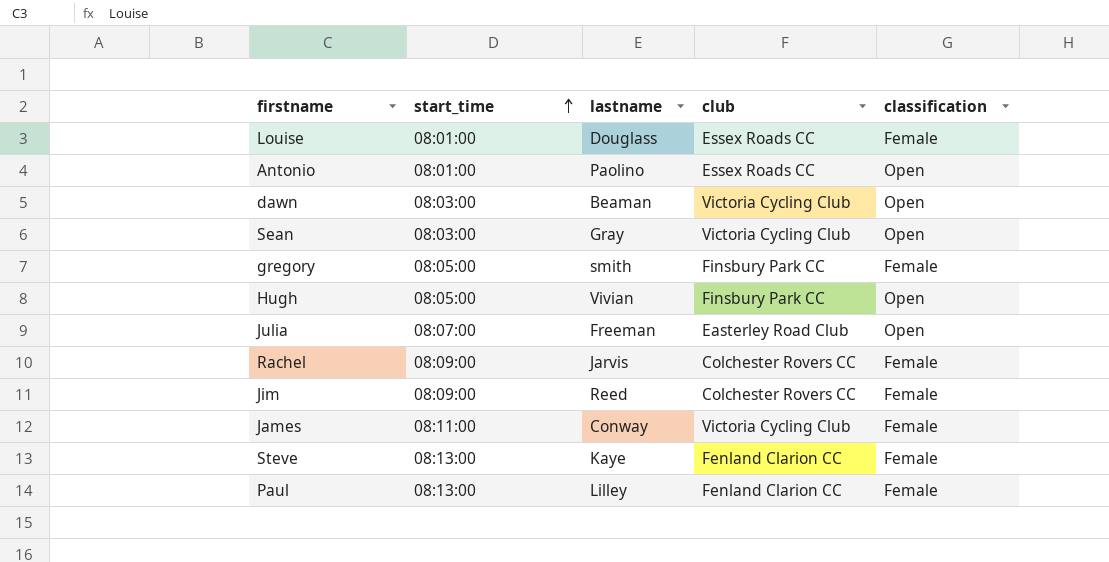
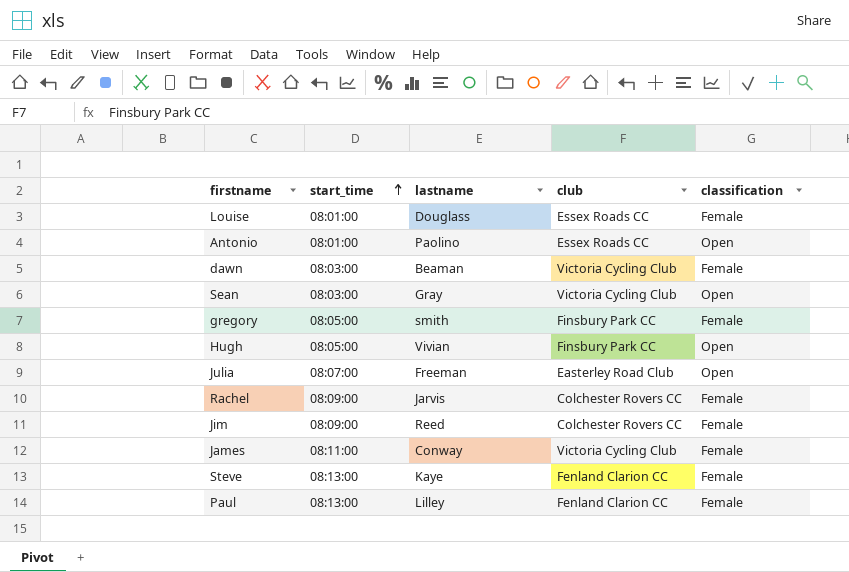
dawn | classification: Open -> Female

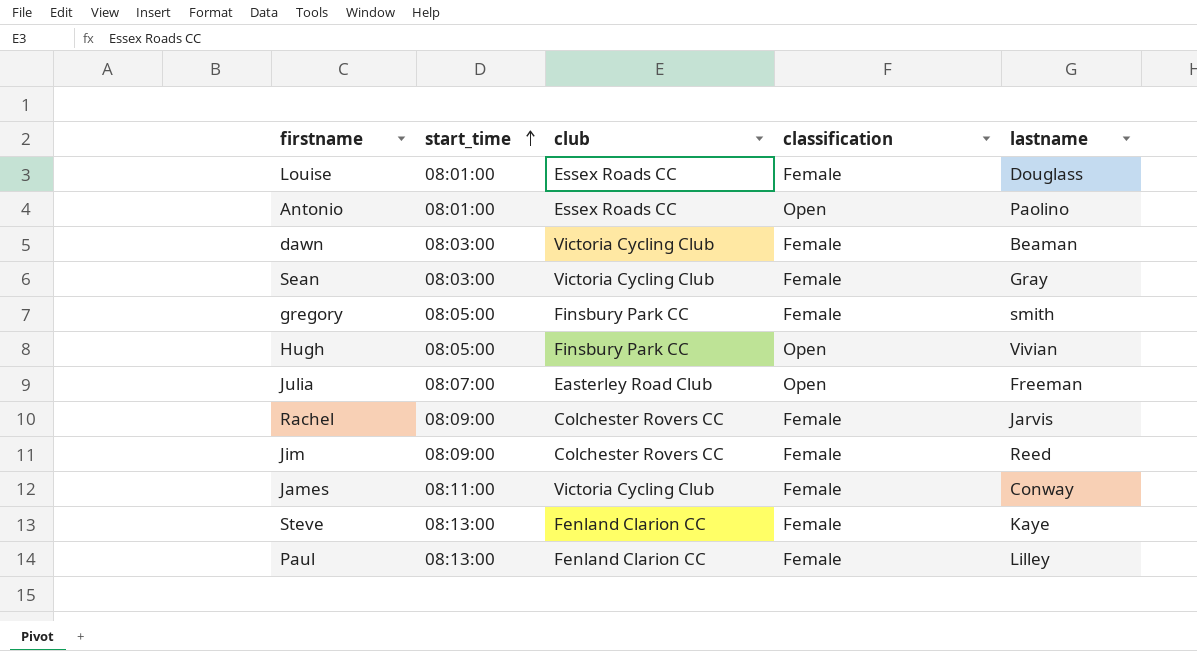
column lastname | position: 3 -> 5
Sean | classification: Open -> Female

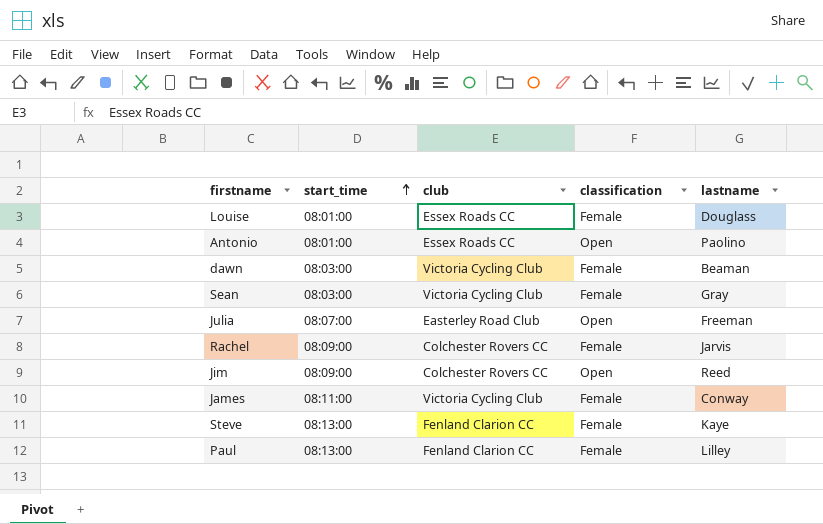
row gregory: 08:05:00 | Finsbury Park CC | Female | smith -> none
row Hugh: 08:05:00 | Finsbury Park CC | Open | Vivian -> none
Jim | classification: Female -> Open

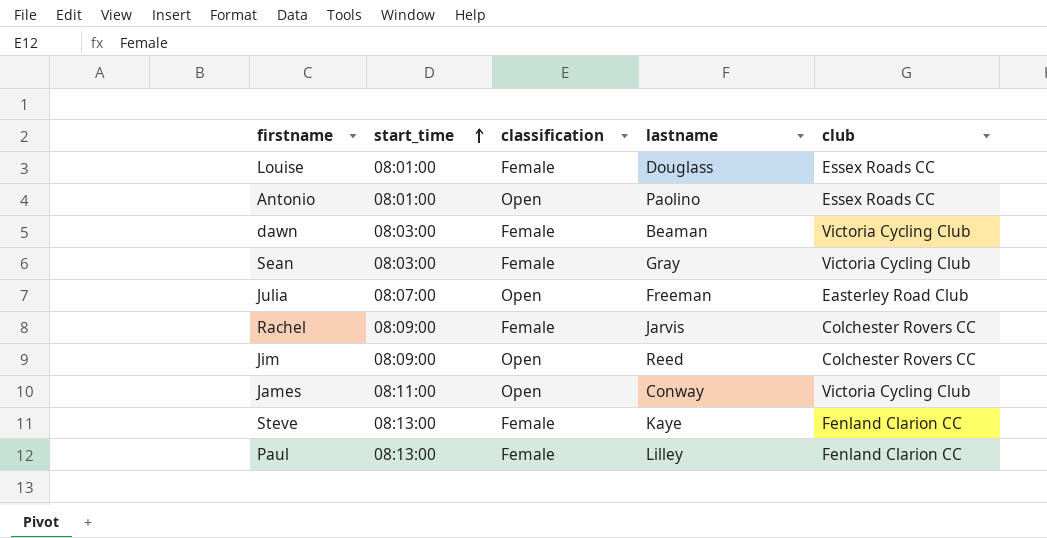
column club | position: 3 -> 5
James | classification: Female -> Open

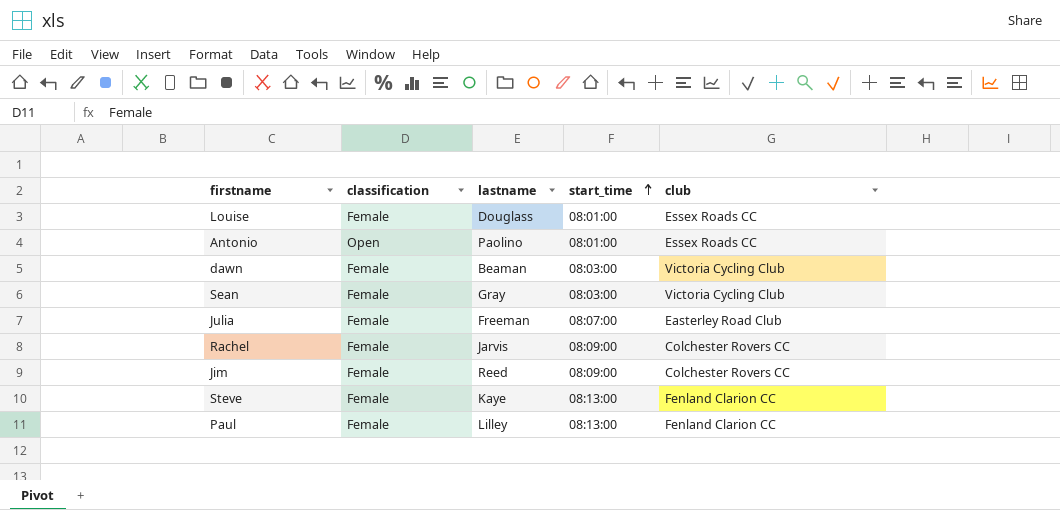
column start_time | position: 2 -> 4
row James: 08:11:00 | Open | Conway | Victoria Cycling Club -> none
Julia | classification: Open -> Female
Jim | classification: Open -> Female

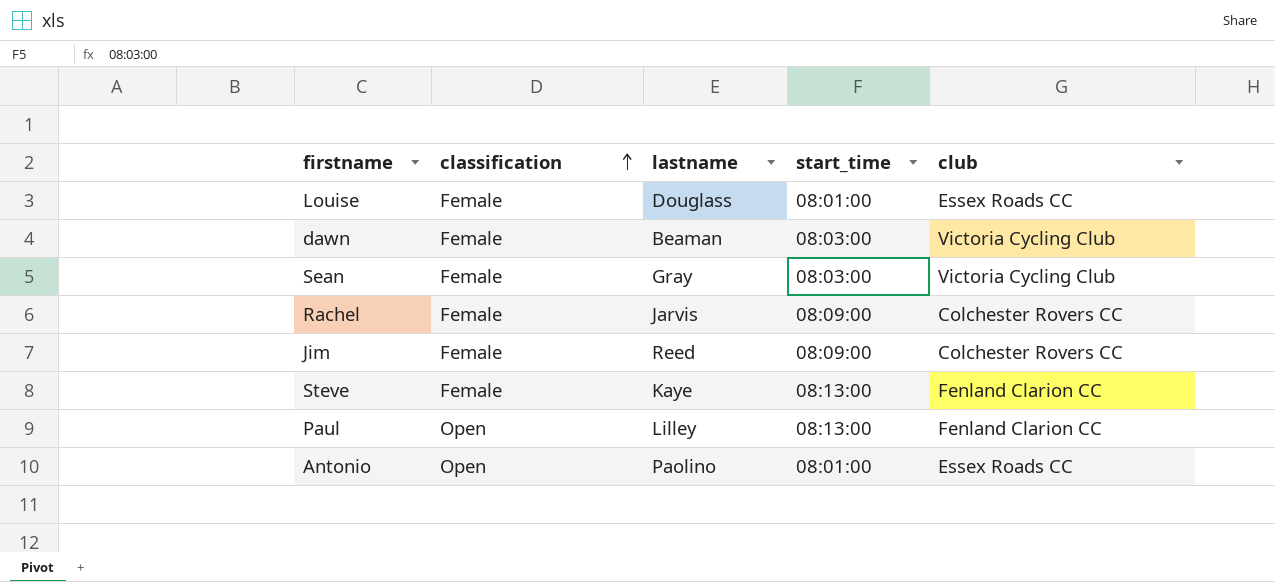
row order: start_time ascending -> classification ascending
row Julia: Female | Freeman | 08:07:00 | Easterley Road Club -> none
Paul | classification: Female -> Open

